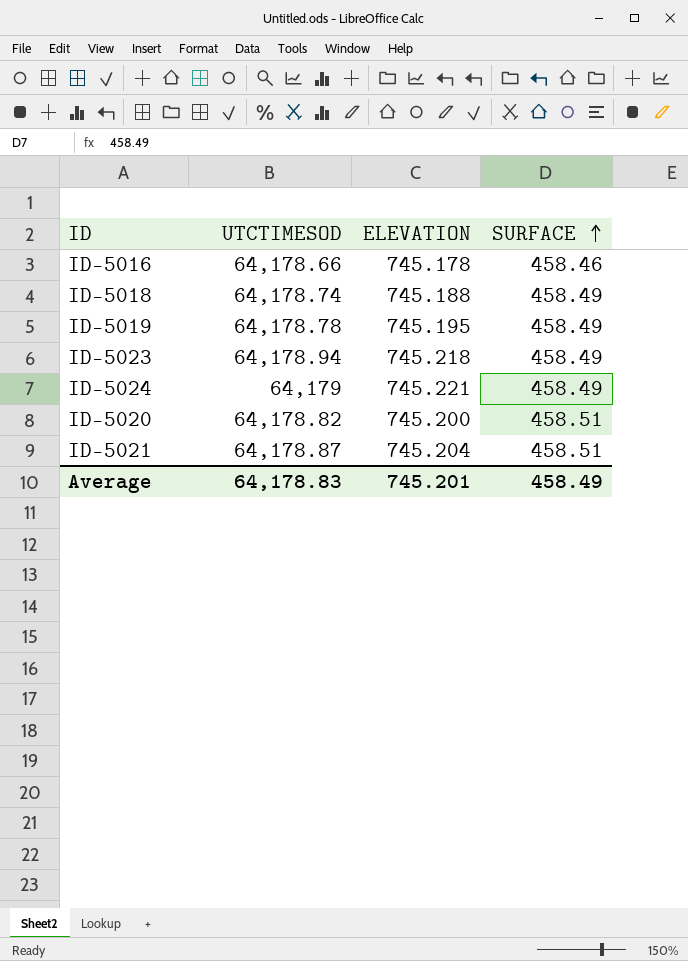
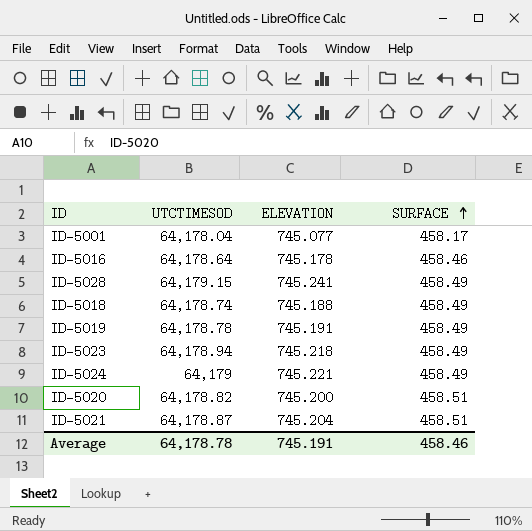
row ID-5001: none -> 64,178.04 | 745.077 | 458.17
ID-5016 | UTCTIMESOD: 64,178.66 -> 64,178.64
row ID-5028: none -> 64,179.15 | 745.241 | 458.49
ID-5019 | ELEVATION: 745.195 -> 745.191
Average | UTCTIMESOD: 64,178.83 -> 64,178.78
Average | ELEVATION: 745.201 -> 745.191
Average | SURFACE: 458.49 -> 458.46

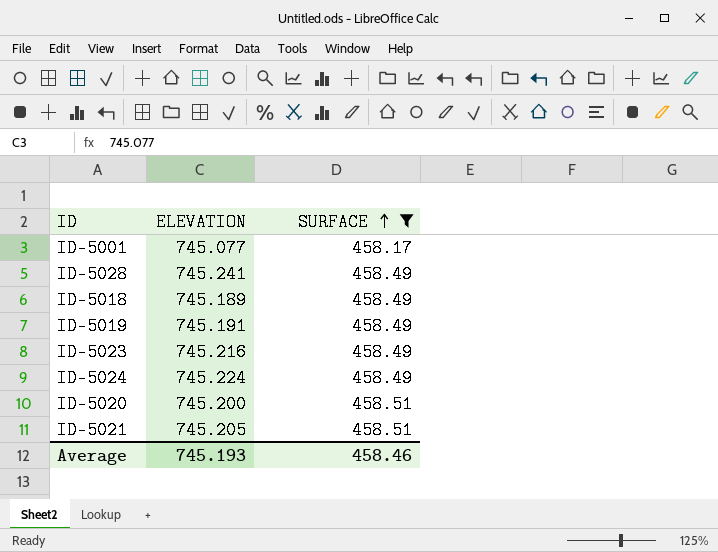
filter: none -> SURFACE != 458.46
column UTCTIMESOD | position: 2 -> none
ID-5018 | ELEVATION: 745.188 -> 745.189
ID-5023 | ELEVATION: 745.218 -> 745.216
ID-5024 | ELEVATION: 745.221 -> 745.224
ID-5021 | ELEVATION: 745.204 -> 745.205
Average | ELEVATION: 745.191 -> 745.193

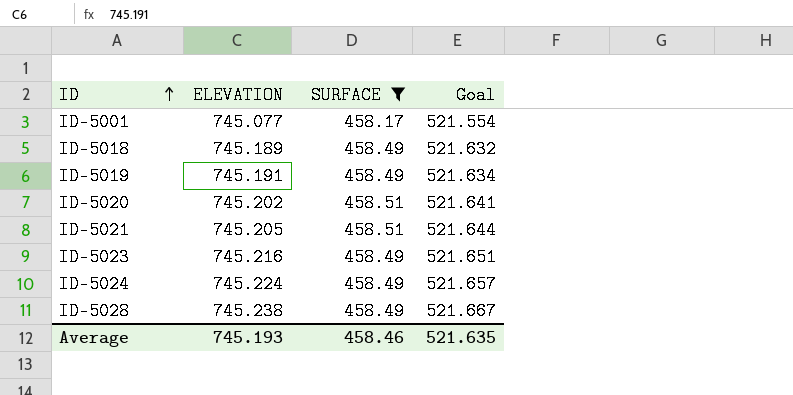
row order: SURFACE ascending -> ID ascending
column Goal | formula: none -> [ELEVATION] * 0.7
ID-5020 | ELEVATION: 745.200 -> 745.202
ID-5028 | ELEVATION: 745.241 -> 745.238

